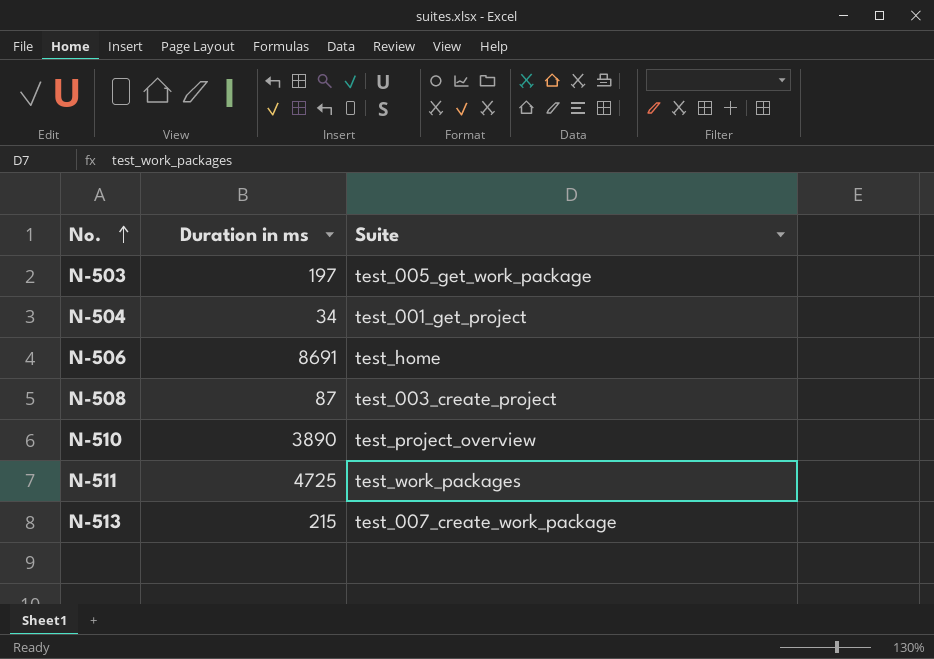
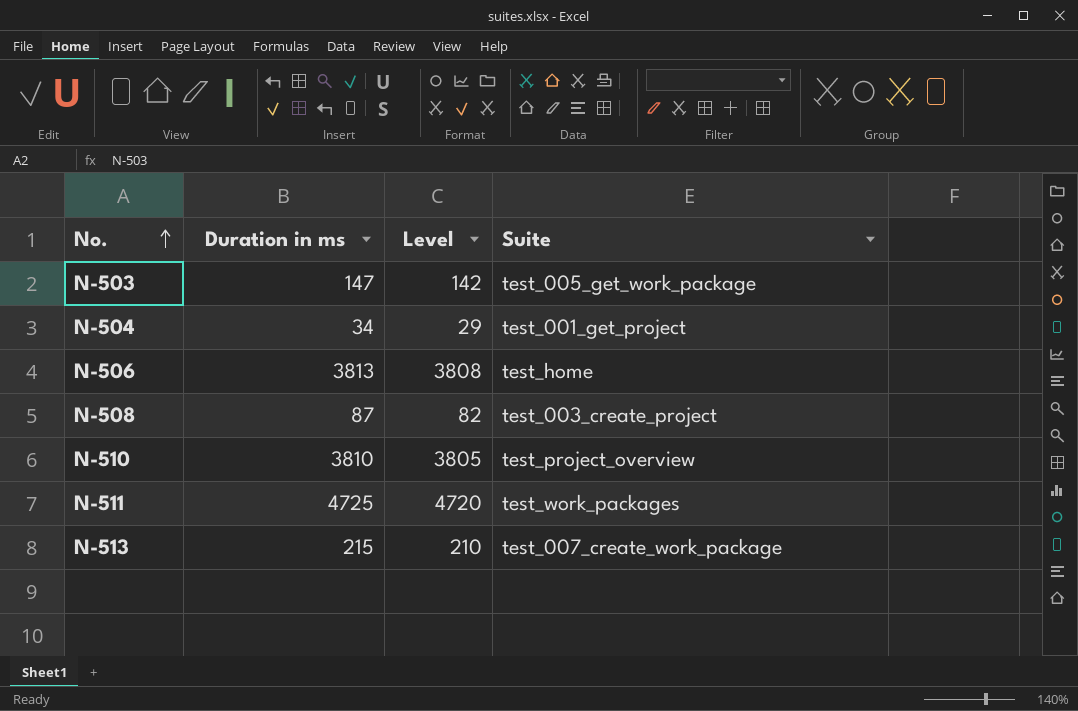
column Level | formula: none -> [Duration in ms] - 5
N-503 | Duration in ms: 197 -> 147
N-506 | Duration in ms: 8691 -> 3813
N-510 | Duration in ms: 3890 -> 3810

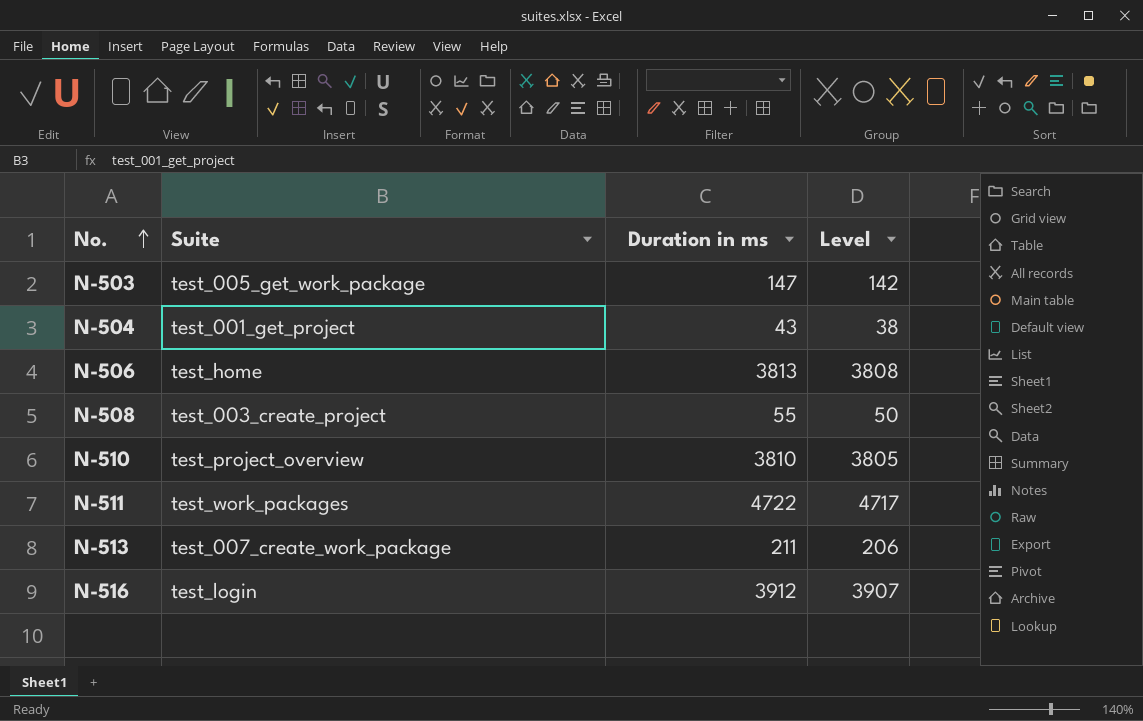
column Suite | position: 4 -> 2
N-504 | Duration in ms: 34 -> 43
N-504 | Level: 29 -> 38
N-508 | Duration in ms: 87 -> 55
N-508 | Level: 82 -> 50
N-511 | Duration in ms: 4725 -> 4722
N-511 | Level: 4720 -> 4717
N-513 | Duration in ms: 215 -> 211
N-513 | Level: 210 -> 206
row N-516: none -> test_login | 3912 | 3907

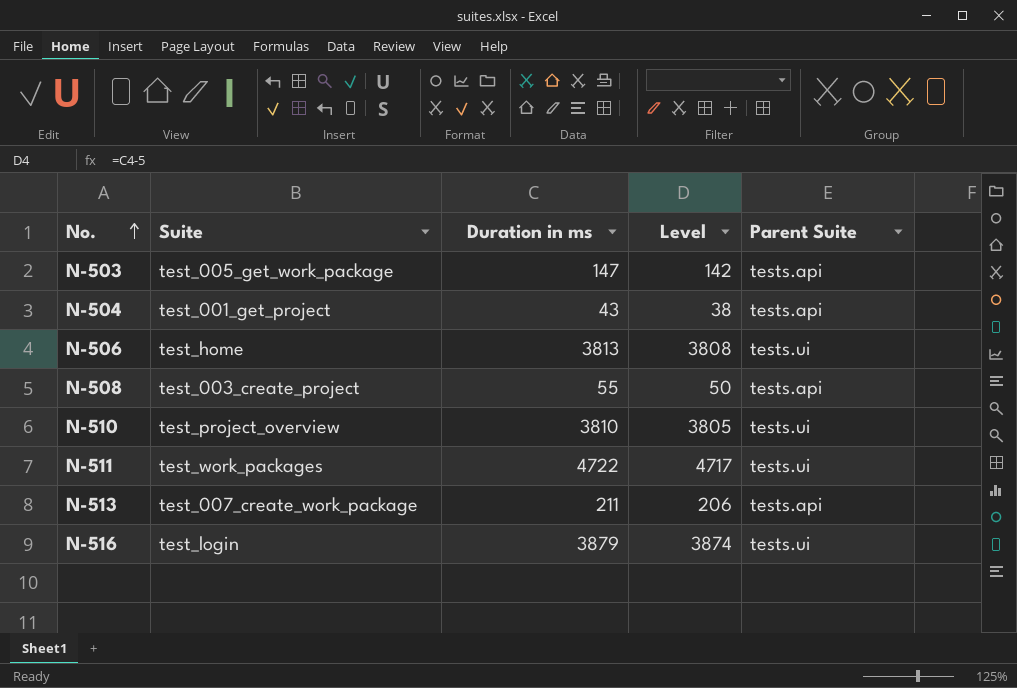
column Parent Suite | position: none -> 5
N-516 | Duration in ms: 3912 -> 3879
N-516 | Level: 3907 -> 3874

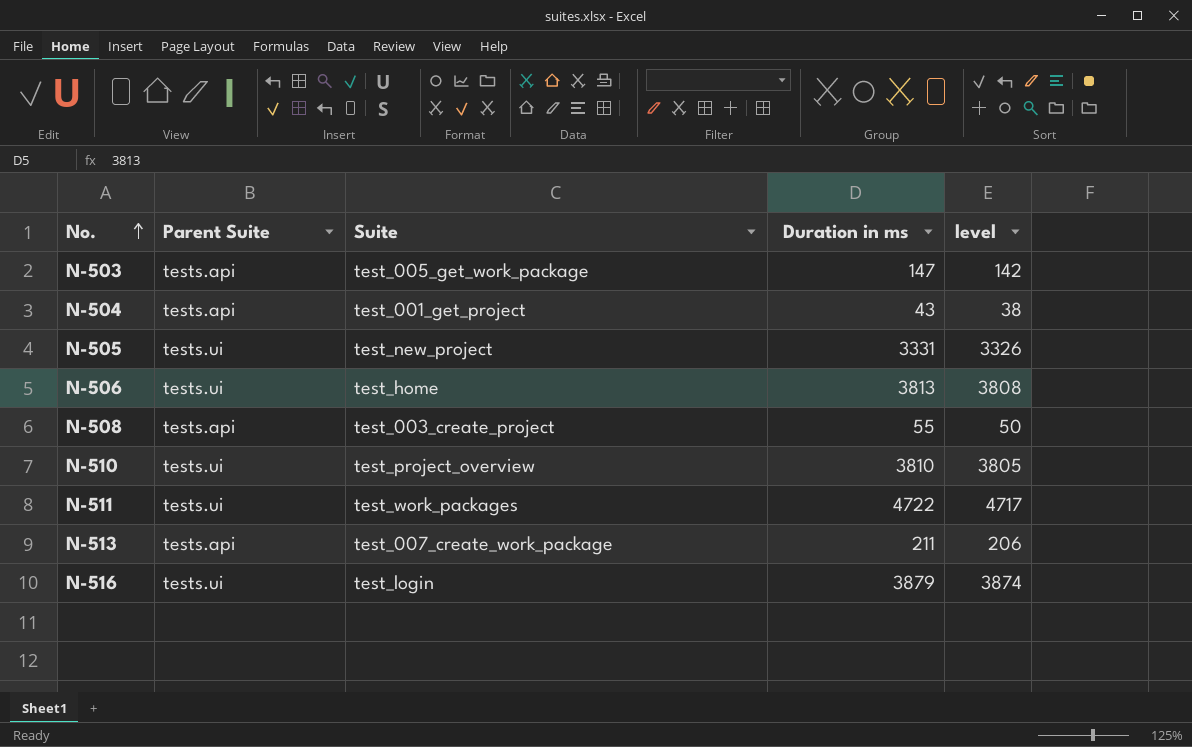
column Parent Suite | position: 5 -> 2
column name: Level -> level
row N-505: none -> tests.ui | test_new_project | 3331 | 3326

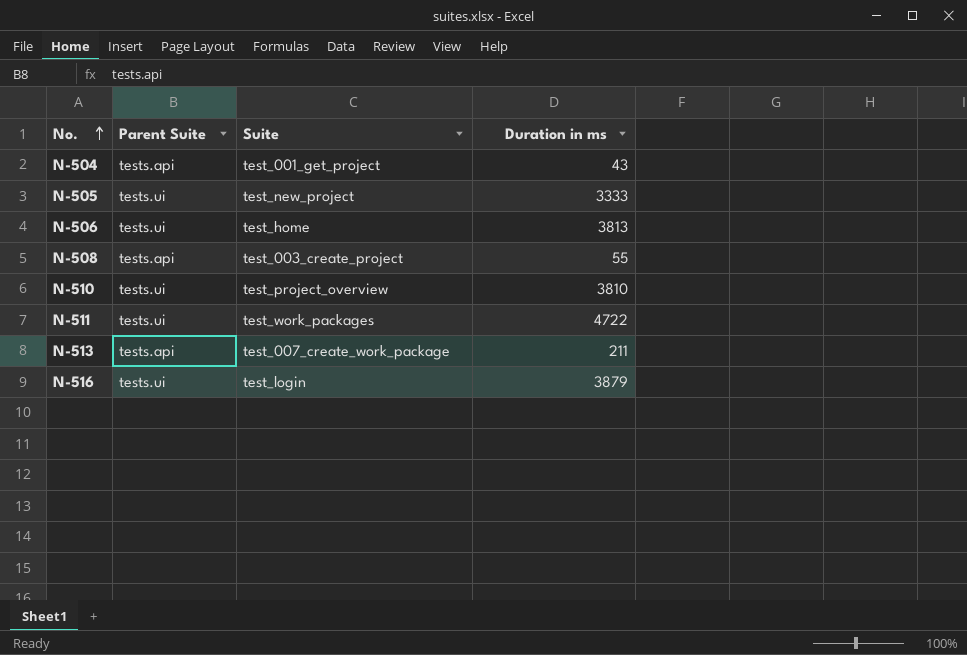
column level | formula: [Duration in ms] - 5 -> none
row N-503: tests.api | test_005_get_work_package | 147 | 142 -> none
N-505 | Duration in ms: 3331 -> 3333

